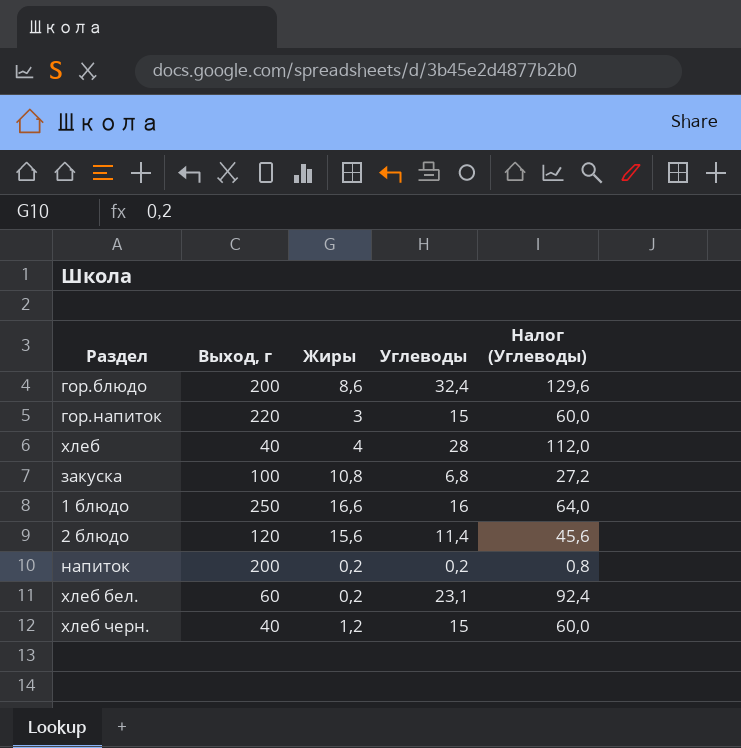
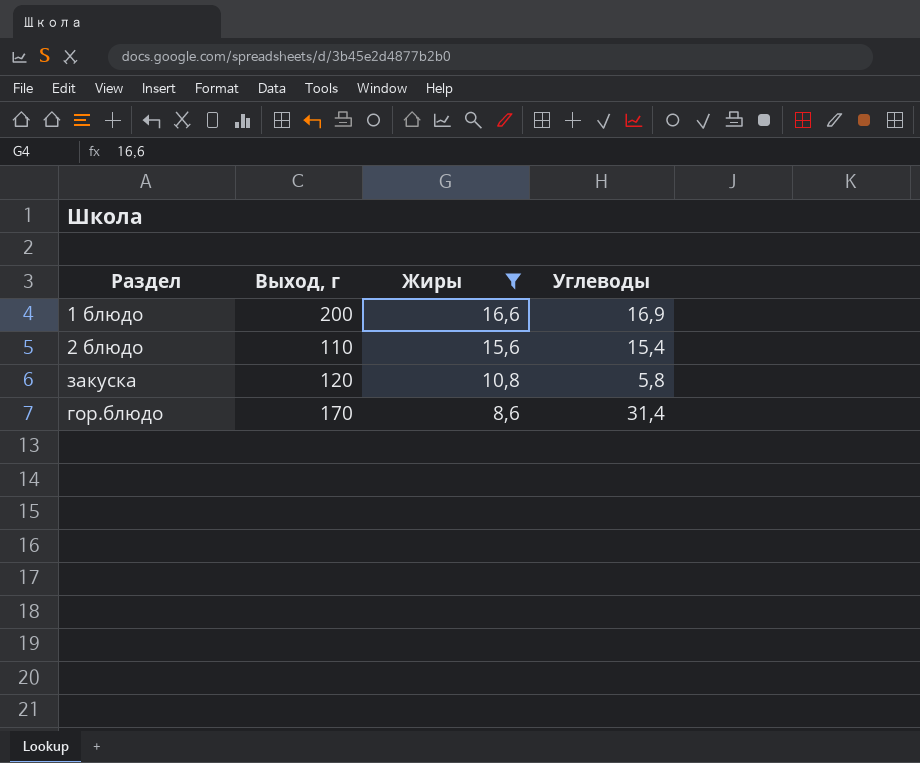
filter: none -> Жиры >= 8,6
row order: none -> Жиры descending
column Налог (Углеводы) | formula: [Углеводы] * 4 -> none
1 блюдо | Выход, г: 250 -> 200
1 блюдо | Углеводы: 16 -> 16,9
2 блюдо | Выход, г: 120 -> 110
2 блюдо | Углеводы: 11,4 -> 15,4
закуска | Выход, г: 100 -> 120
закуска | Углеводы: 6,8 -> 5,8
гор.блюдо | Выход, г: 200 -> 170
гор.блюдо | Углеводы: 32,4 -> 31,4

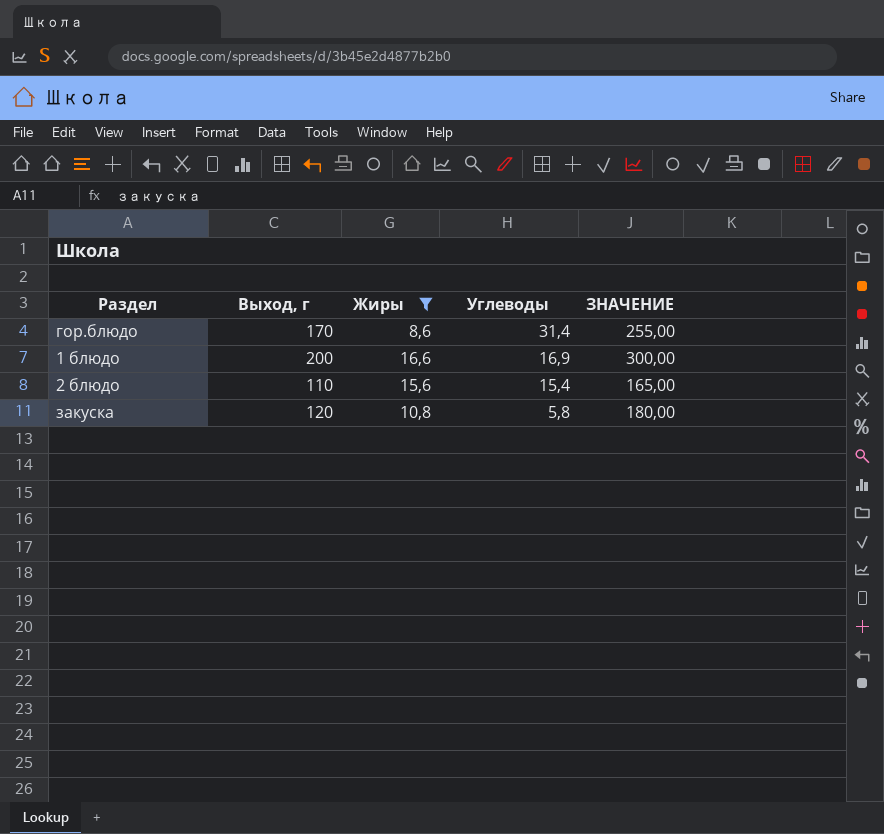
row order: Жиры descending -> Углеводы descending
column ЗНАЧЕНИЕ | formula: none -> [Выход, г] * 1,5

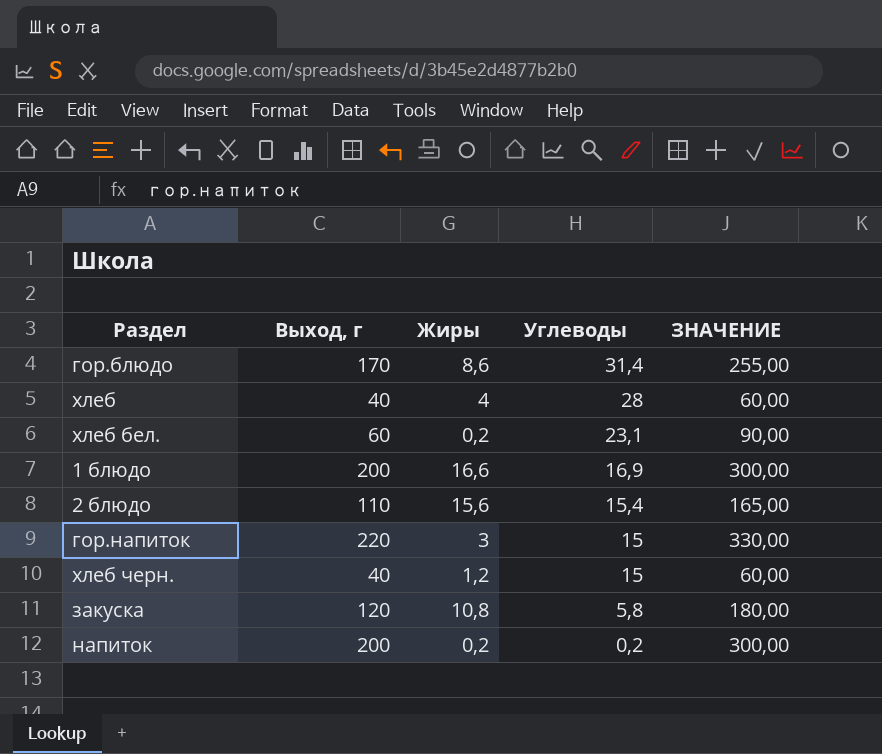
filter: Жиры >= 8,6 -> none

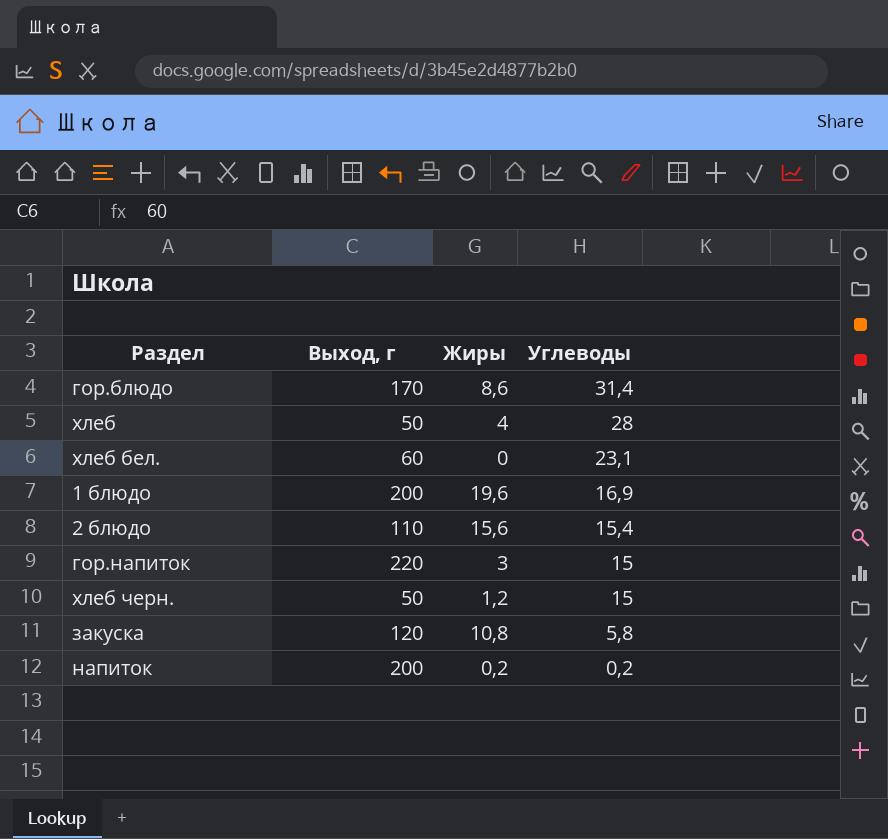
column ЗНАЧЕНИЕ | formula: [Выход, г] * 1,5 -> none
хлеб | Выход, г: 40 -> 50
хлеб бел. | Жиры: 0,2 -> 0
1 блюдо | Жиры: 16,6 -> 19,6
хлеб черн. | Выход, г: 40 -> 50

